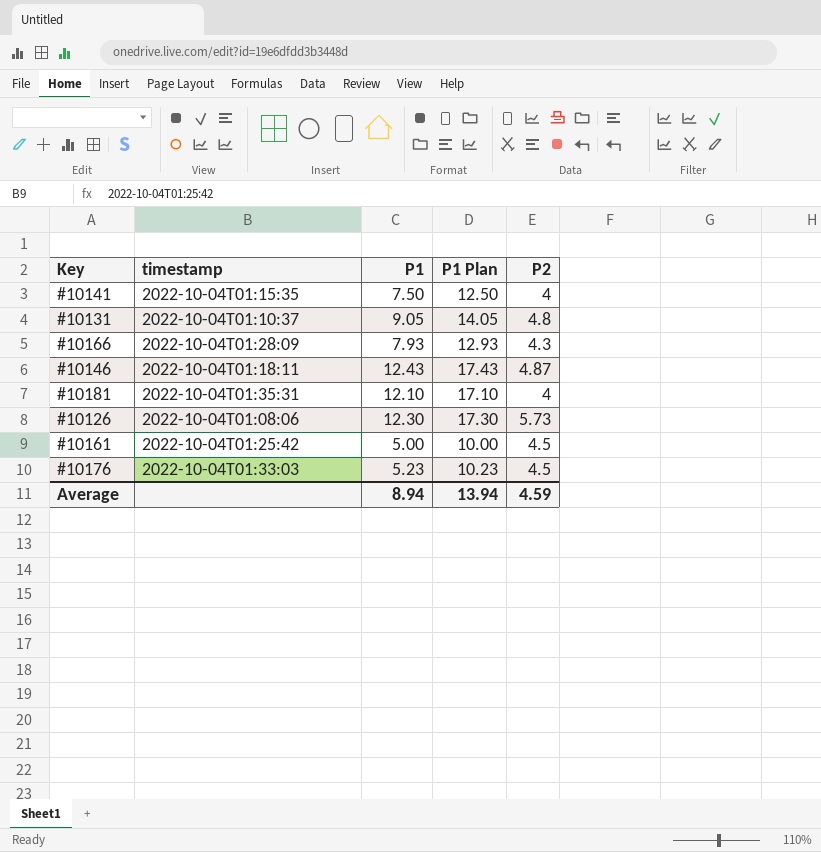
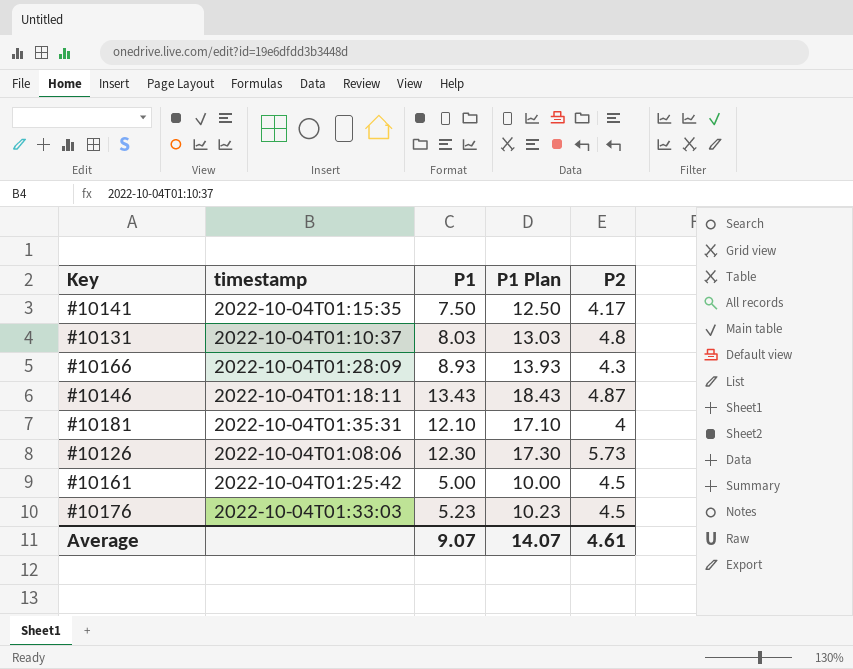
#10141 | P2: 4 -> 4.17
#10131 | P1: 9.05 -> 8.03
#10131 | P1 Plan: 14.05 -> 13.03
#10166 | P1: 7.93 -> 8.93
#10166 | P1 Plan: 12.93 -> 13.93
#10146 | P1: 12.43 -> 13.43
#10146 | P1 Plan: 17.43 -> 18.43
Average | P1: 8.94 -> 9.07
Average | P1 Plan: 13.94 -> 14.07
Average | P2: 4.59 -> 4.61

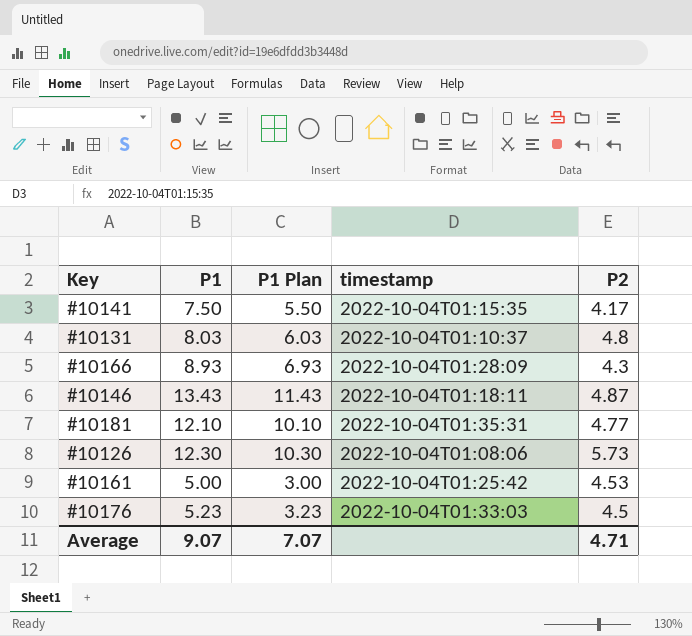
column P1 Plan | formula: [P1] + 5 -> [P1] - 2
column timestamp | position: 2 -> 4
#10181 | P2: 4 -> 4.77
#10161 | P2: 4.5 -> 4.53
Average | P1 Plan: 14.07 -> 7.07
Average | P2: 4.61 -> 4.71

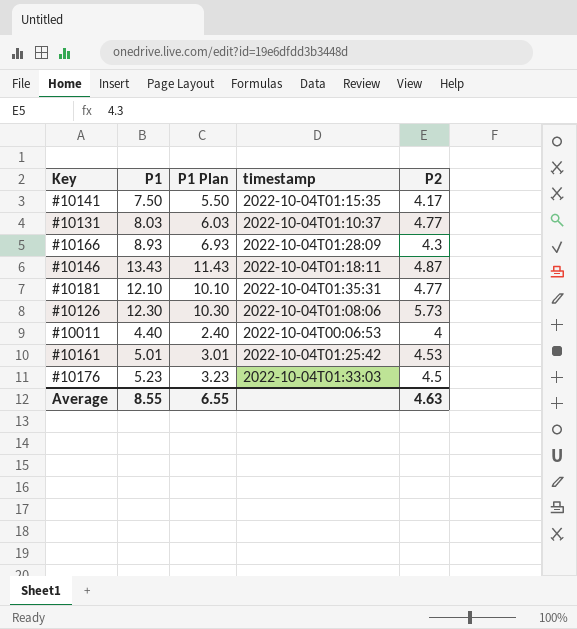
#10131 | P2: 4.8 -> 4.77
row #10011: none -> 4.40 | 2.40 | 2022-10-04T00:06:53 | 4
#10161 | P1: 5.00 -> 5.01
#10161 | P1 Plan: 3.00 -> 3.01
Average | P1: 9.07 -> 8.55
Average | P1 Plan: 7.07 -> 6.55
Average | P2: 4.71 -> 4.63

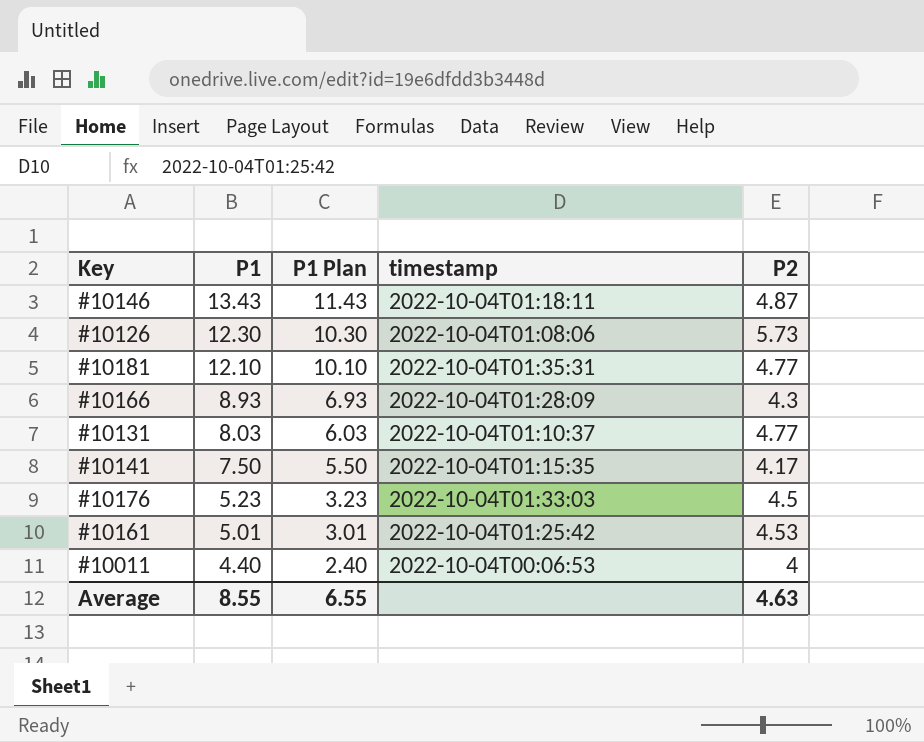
row order: none -> P1 descending

